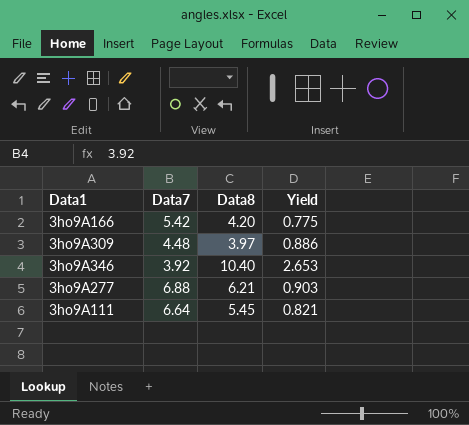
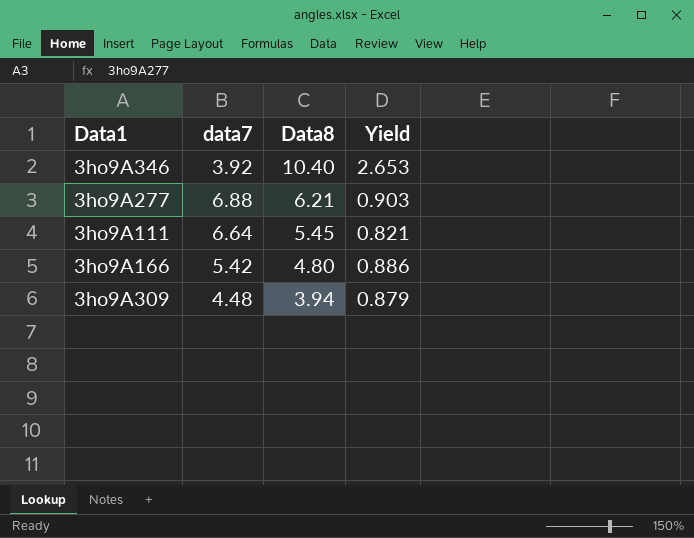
row order: none -> Data8 descending
column name: Data7 -> data7
3ho9A166 | Data8: 4.20 -> 4.80
3ho9A166 | Yield: 0.775 -> 0.886
3ho9A309 | Data8: 3.97 -> 3.94
3ho9A309 | Yield: 0.886 -> 0.879

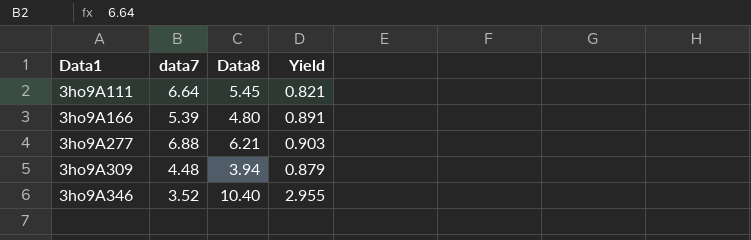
row order: Data8 descending -> Data1 ascending
3ho9A166 | data7: 5.42 -> 5.39
3ho9A166 | Yield: 0.886 -> 0.891
3ho9A346 | data7: 3.92 -> 3.52
3ho9A346 | Yield: 2.653 -> 2.955

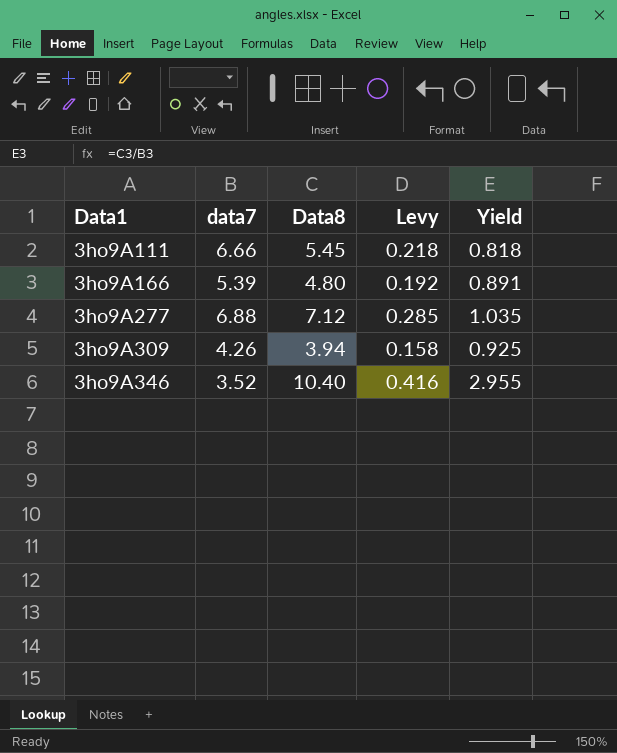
column Levy | formula: none -> [Data8] * 0.04
3ho9A111 | data7: 6.64 -> 6.66
3ho9A111 | Yield: 0.821 -> 0.818
3ho9A277 | Data8: 6.21 -> 7.12
3ho9A277 | Yield: 0.903 -> 1.035
3ho9A309 | data7: 4.48 -> 4.26
3ho9A309 | Yield: 0.879 -> 0.925

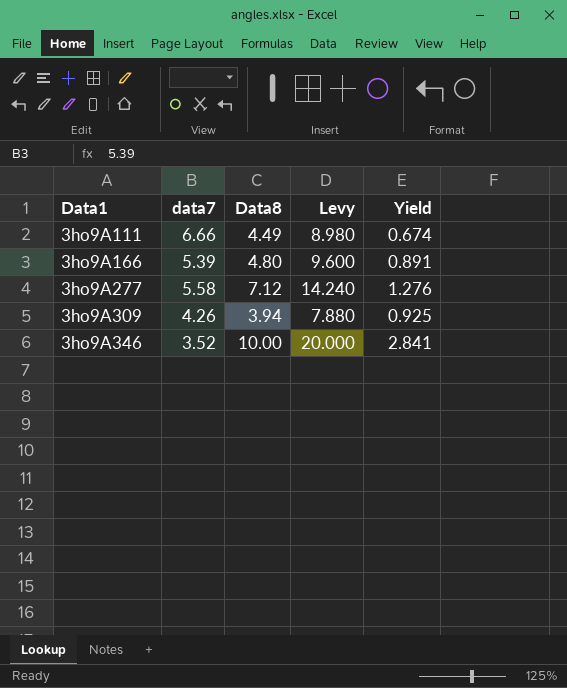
column Levy | formula: [Data8] * 0.04 -> [Data8] * 2
3ho9A111 | Data8: 5.45 -> 4.49
3ho9A111 | Yield: 0.818 -> 0.674
3ho9A277 | data7: 6.88 -> 5.58
3ho9A277 | Yield: 1.035 -> 1.276
3ho9A346 | Data8: 10.40 -> 10.00
3ho9A346 | Yield: 2.955 -> 2.841

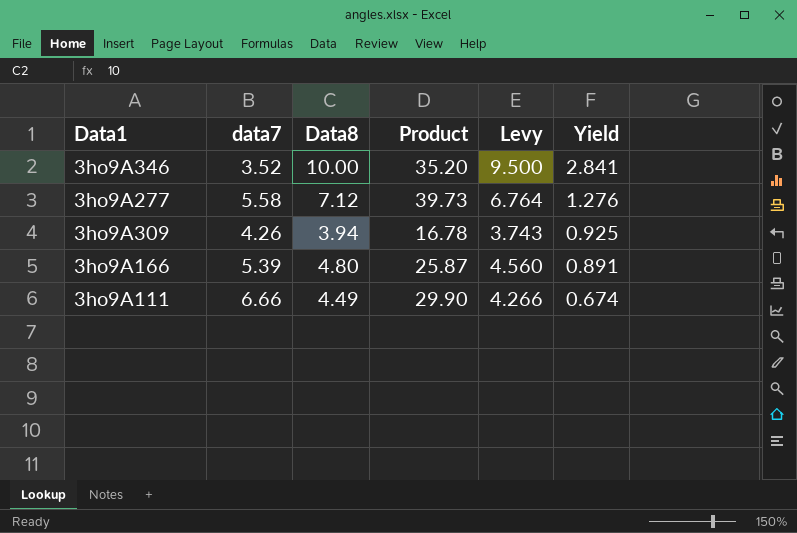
row order: Data1 ascending -> Yield descending
column Product | formula: none -> [data7] * [Data8]
column Levy | formula: [Data8] * 2 -> [Data8] * 0.95

